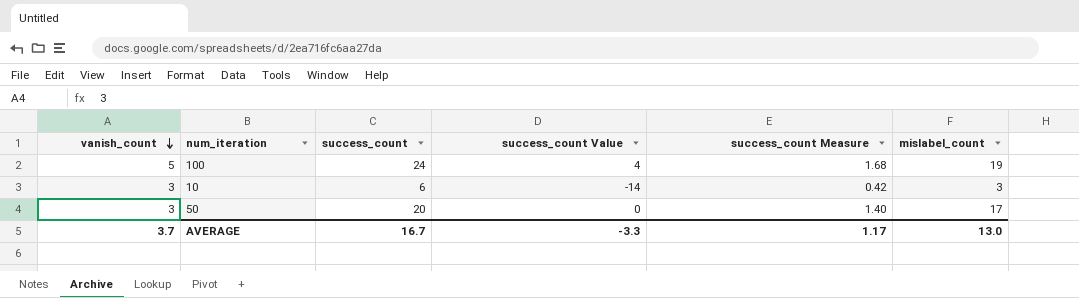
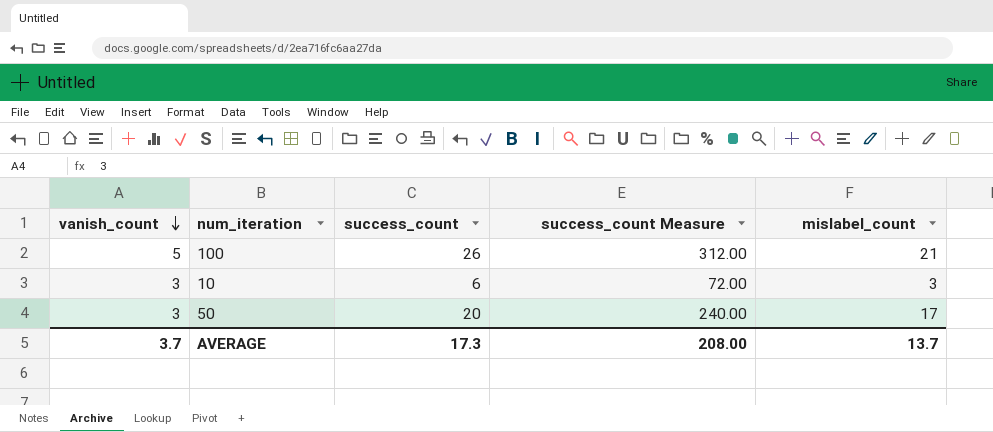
column success_count Value | formula: [success_count] - 20 -> none
column success_count Measure | formula: [success_count] * 0.07 -> [success_count] * 12
100 | success_count: 24 -> 26
100 | mislabel_count: 19 -> 21
AVERAGE | success_count: 16.7 -> 17.3
AVERAGE | success_count Measure: 1.17 -> 208.00
AVERAGE | mislabel_count: 13.0 -> 13.7

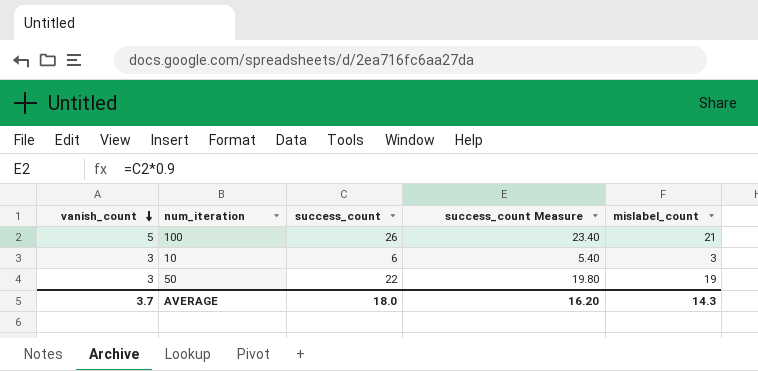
column success_count Measure | formula: [success_count] * 12 -> [success_count] * 0.9
50 | success_count: 20 -> 22
50 | mislabel_count: 17 -> 19
AVERAGE | success_count: 17.3 -> 18.0
AVERAGE | success_count Measure: 208.00 -> 16.20
AVERAGE | mislabel_count: 13.7 -> 14.3

